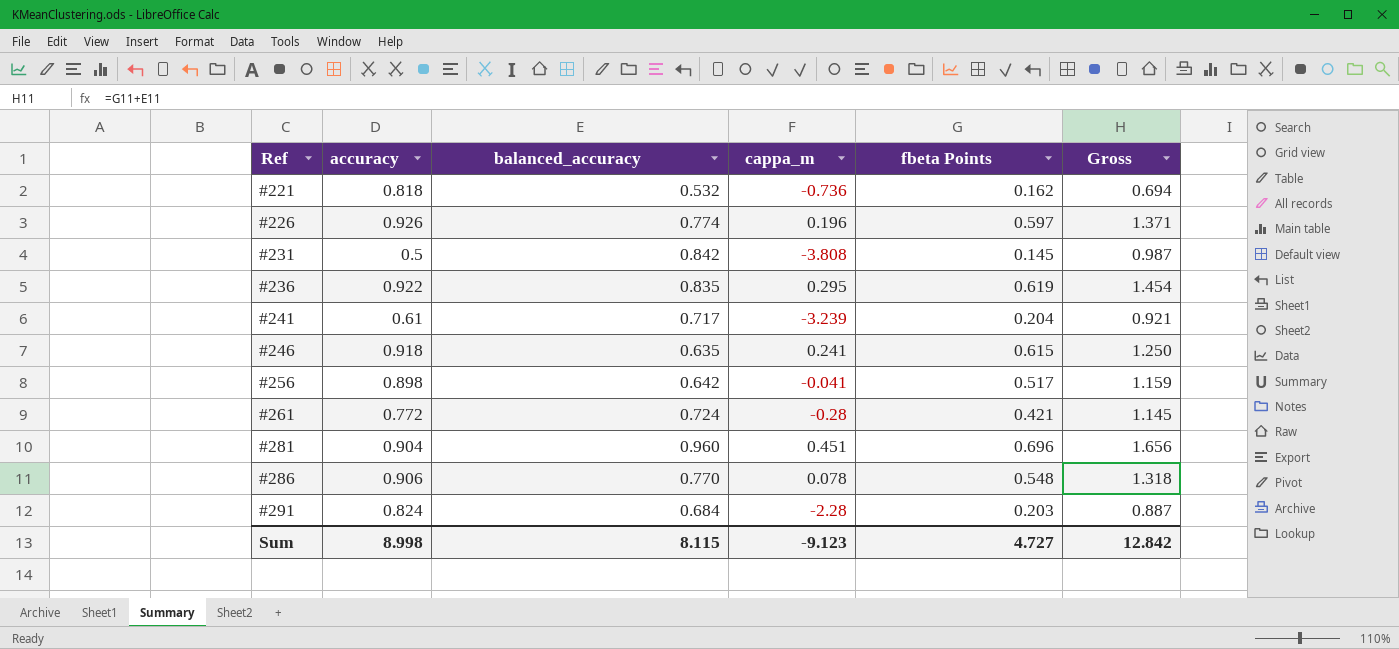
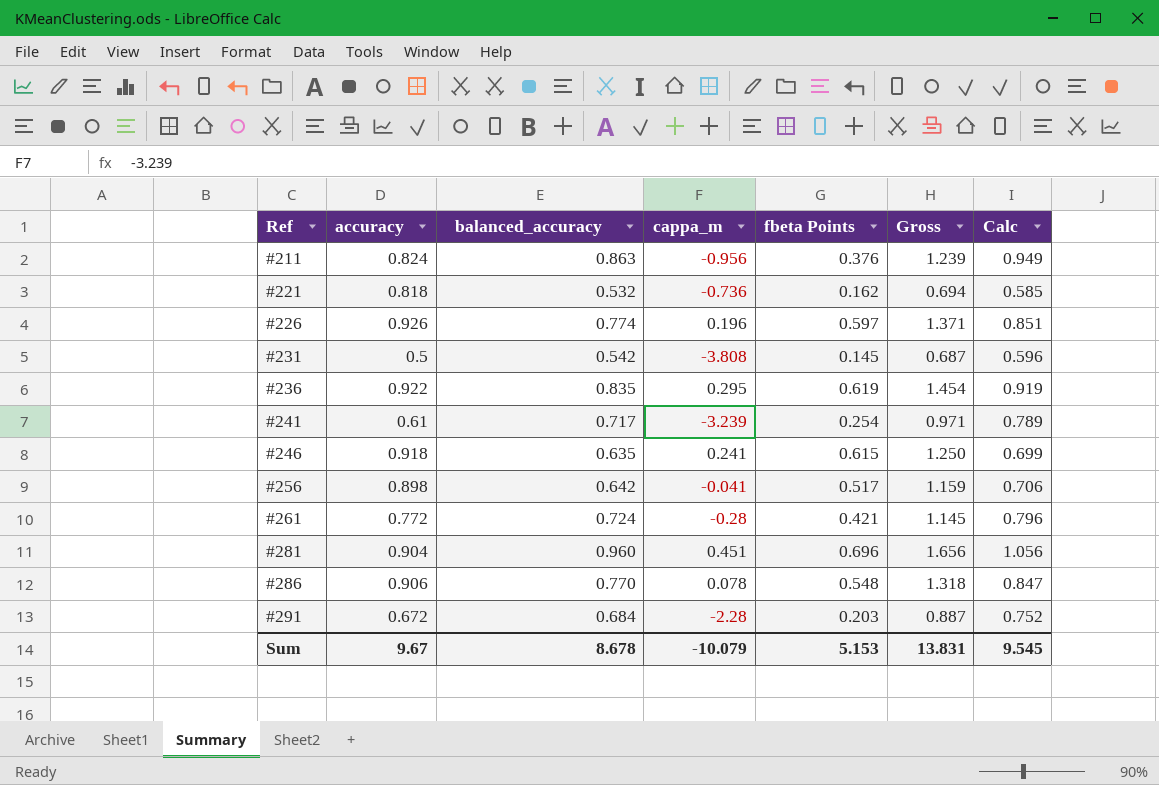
column Calc | formula: none -> [balanced_accuracy] * 1.1
row #211: none -> 0.824 | 0.863 | -0.956 | 0.376 | 1.239 | 0.949
#231 | balanced_accuracy: 0.842 -> 0.542
#231 | Gross: 0.987 -> 0.687
#241 | fbeta Points: 0.204 -> 0.254
#241 | Gross: 0.921 -> 0.971
#291 | accuracy: 0.824 -> 0.672
Sum | accuracy: 8.998 -> 9.67
Sum | balanced_accuracy: 8.115 -> 8.678
Sum | cappa_m: -9.123 -> -10.079
Sum | fbeta Points: 4.727 -> 5.153
Sum | Gross: 12.842 -> 13.831

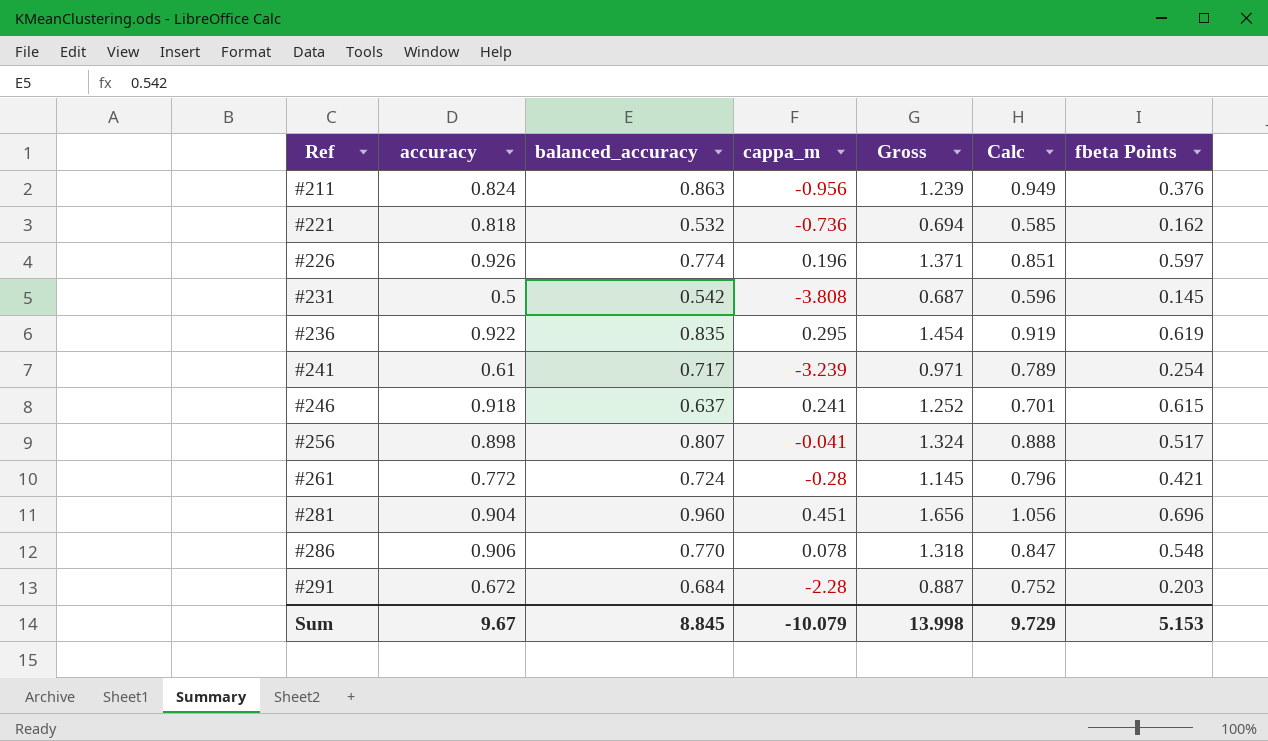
column fbeta Points | position: 5 -> 7
#246 | balanced_accuracy: 0.635 -> 0.637
#246 | Gross: 1.250 -> 1.252
#246 | Calc: 0.699 -> 0.701
#256 | balanced_accuracy: 0.642 -> 0.807
#256 | Gross: 1.159 -> 1.324
#256 | Calc: 0.706 -> 0.888
Sum | balanced_accuracy: 8.678 -> 8.845
Sum | Gross: 13.831 -> 13.998
Sum | Calc: 9.545 -> 9.729

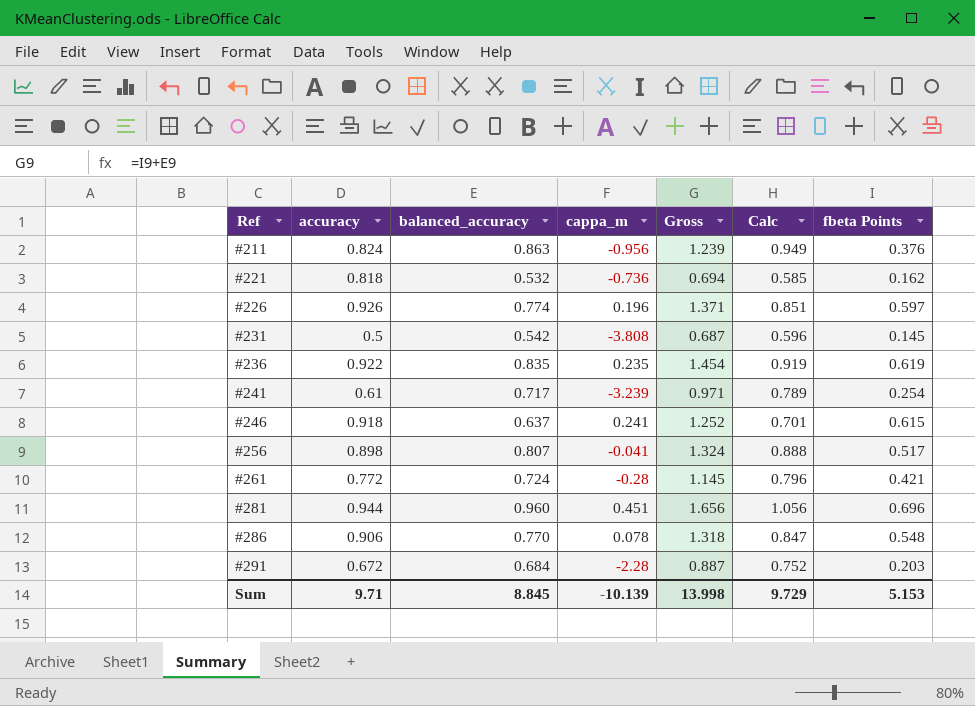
#236 | cappa_m: 0.295 -> 0.235
#281 | accuracy: 0.904 -> 0.944
Sum | accuracy: 9.67 -> 9.71
Sum | cappa_m: -10.079 -> -10.139

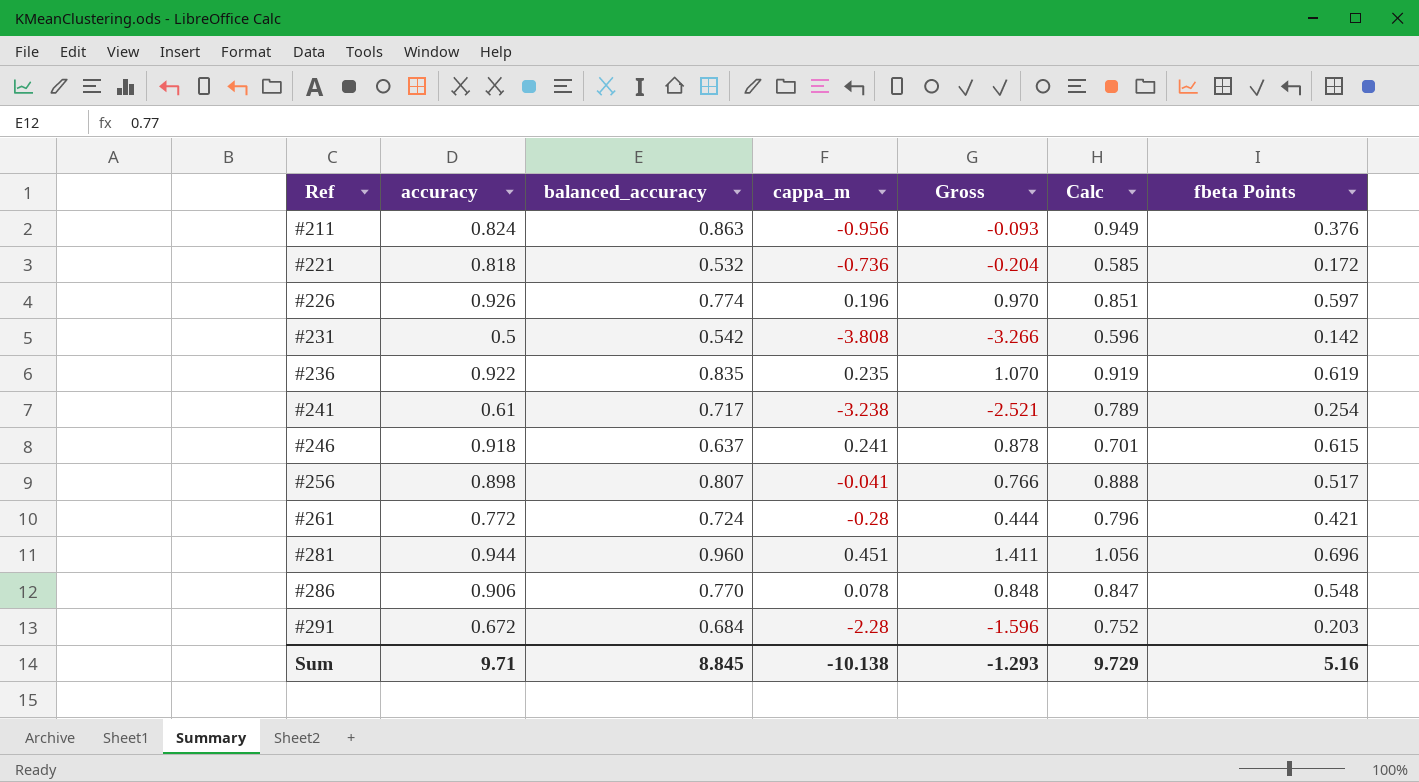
column Gross | formula: [balanced_accuracy] + [fbeta Points] -> [balanced_accuracy] + [cappa_m]
#221 | fbeta Points: 0.162 -> 0.172
#231 | fbeta Points: 0.145 -> 0.142
#241 | cappa_m: -3.239 -> -3.238
Sum | cappa_m: -10.139 -> -10.138
Sum | Gross: 13.998 -> -1.293
Sum | fbeta Points: 5.153 -> 5.16

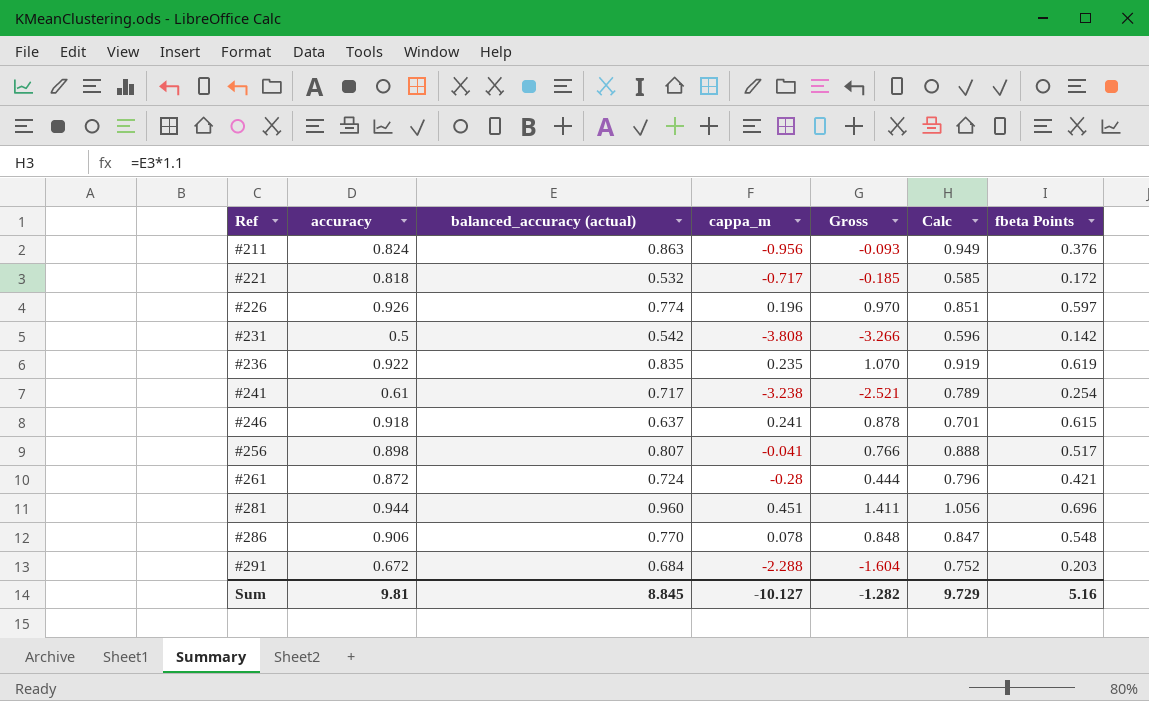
column name: balanced_accuracy -> balanced_accuracy (actual)
#221 | cappa_m: -0.736 -> -0.717
#221 | Gross: -0.204 -> -0.185
#261 | accuracy: 0.772 -> 0.872
#291 | cappa_m: -2.28 -> -2.288
#291 | Gross: -1.596 -> -1.604
Sum | accuracy: 9.71 -> 9.81
Sum | cappa_m: -10.138 -> -10.127
Sum | Gross: -1.293 -> -1.282

